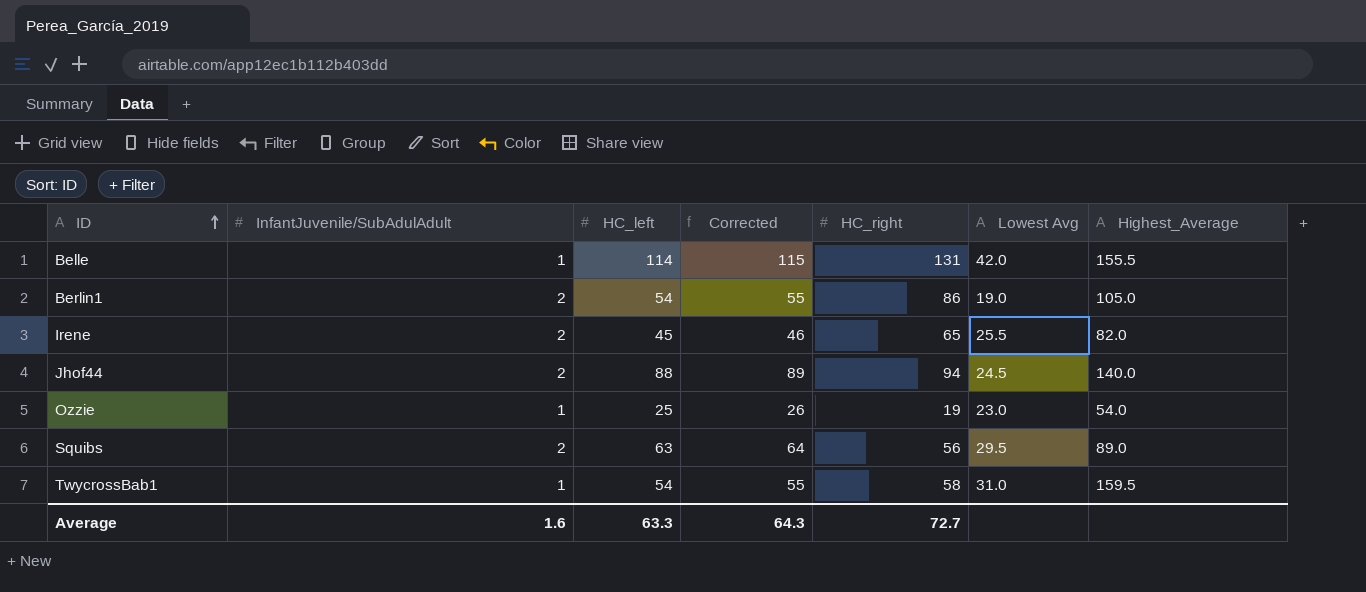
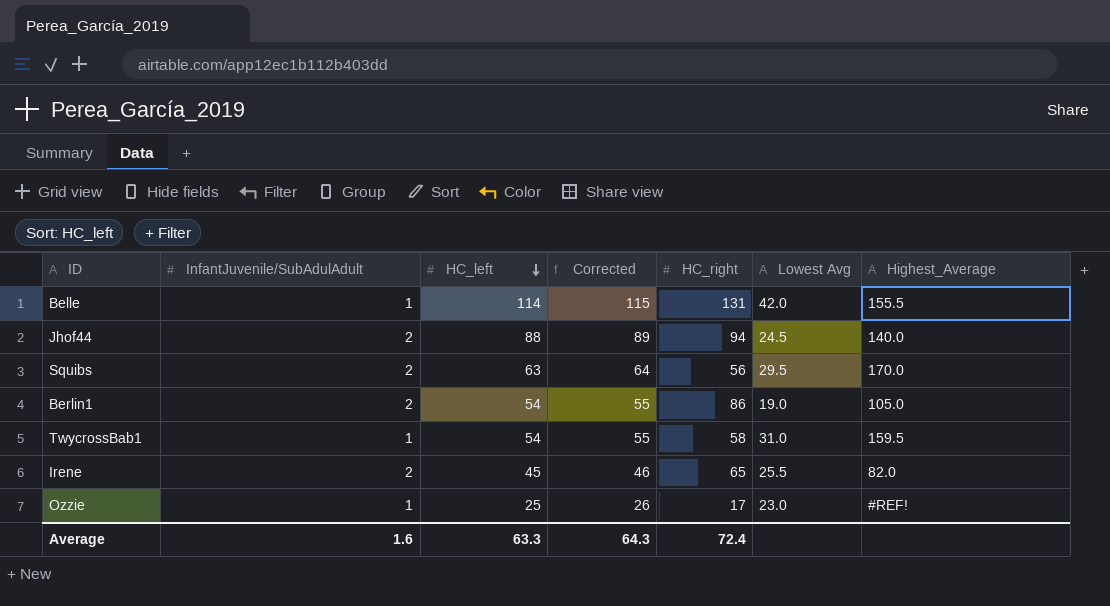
row order: ID ascending -> HC_left descending
Squibs | Highest_Average: 89.0 -> 170.0
Ozzie | HC_right: 19 -> 17
Ozzie | Highest_Average: 54.0 -> #REF!
Average | HC_right: 72.7 -> 72.4

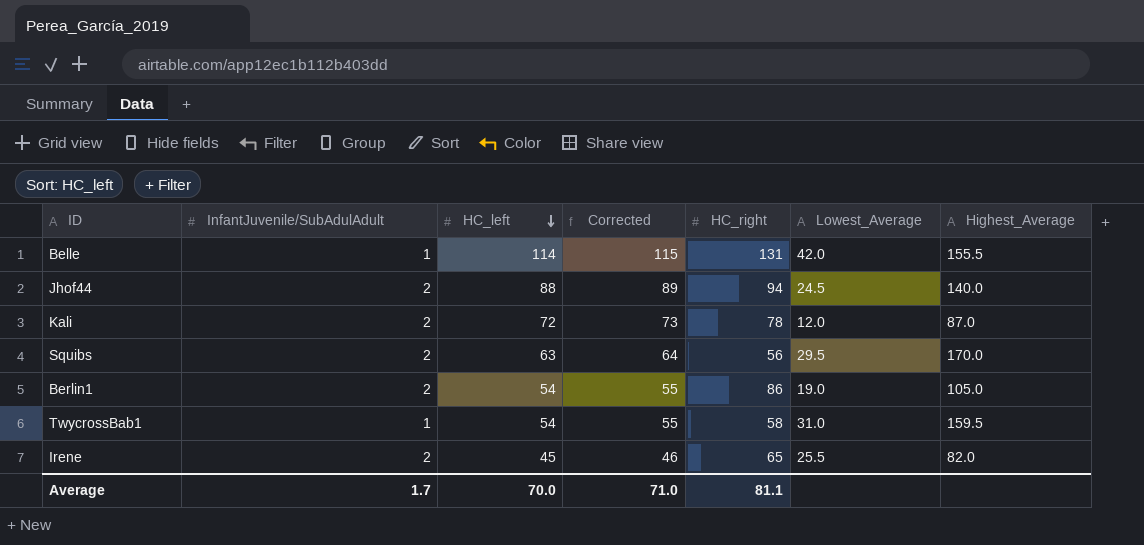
column name: Lowest Avg -> Lowest_Average
row Ozzie: 1 | 25 | 26 | 17 | 23.0 | #REF! -> none
row Kali: none -> 2 | 72 | 73 | 78 | 12.0 | 87.0
Average | InfantJuvenile/SubAdulAdult: 1.6 -> 1.7
Average | HC_left: 63.3 -> 70.0
Average | Corrected: 64.3 -> 71.0
Average | HC_right: 72.4 -> 81.1

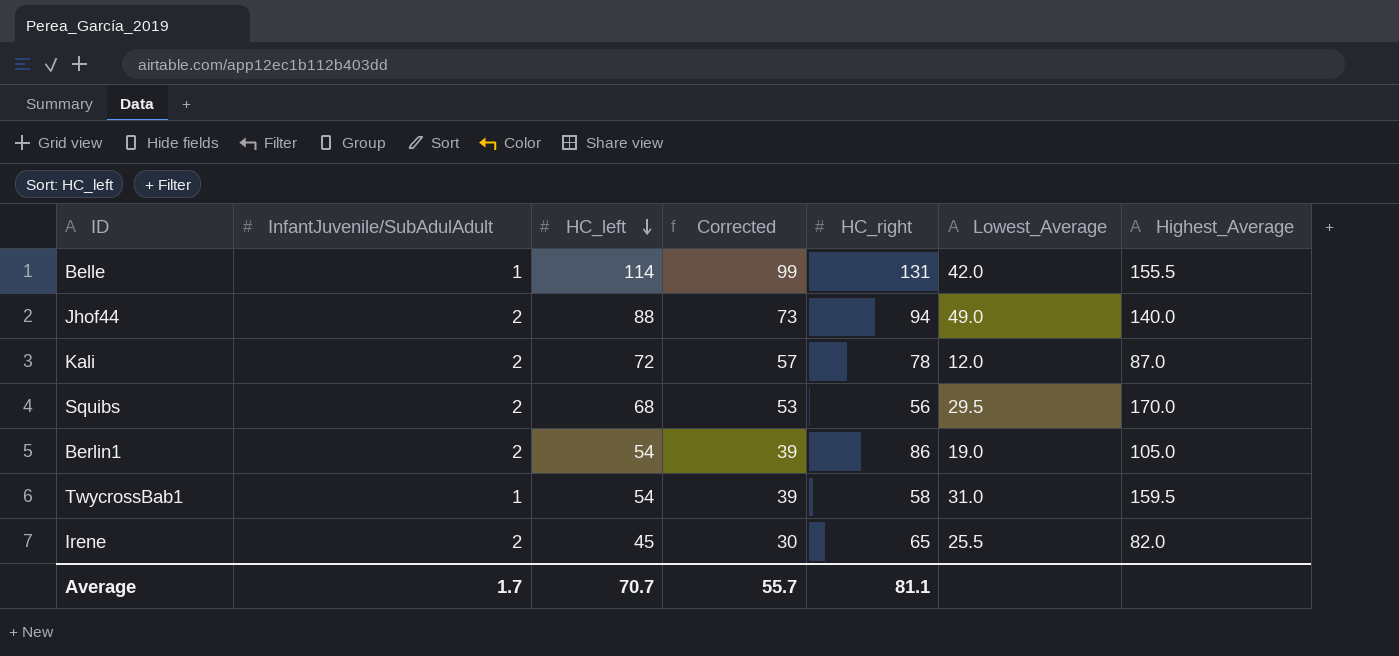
column Corrected | formula: [HC_left] + 1 -> [HC_left] - 15
Jhof44 | Lowest_Average: 24.5 -> 49.0
Squibs | HC_left: 63 -> 68
Average | HC_left: 70.0 -> 70.7
Average | Corrected: 71.0 -> 55.7

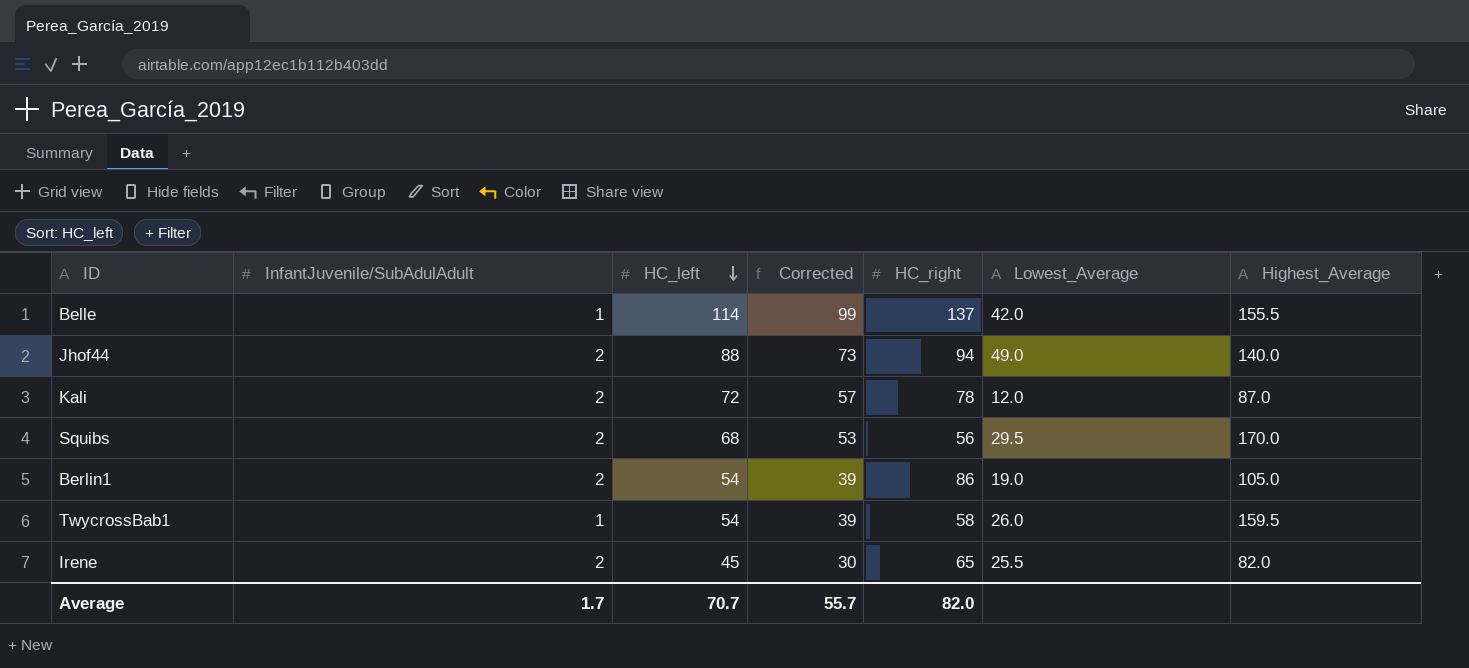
Belle | HC_right: 131 -> 137
TwycrossBab1 | Lowest_Average: 31.0 -> 26.0
Average | HC_right: 81.1 -> 82.0

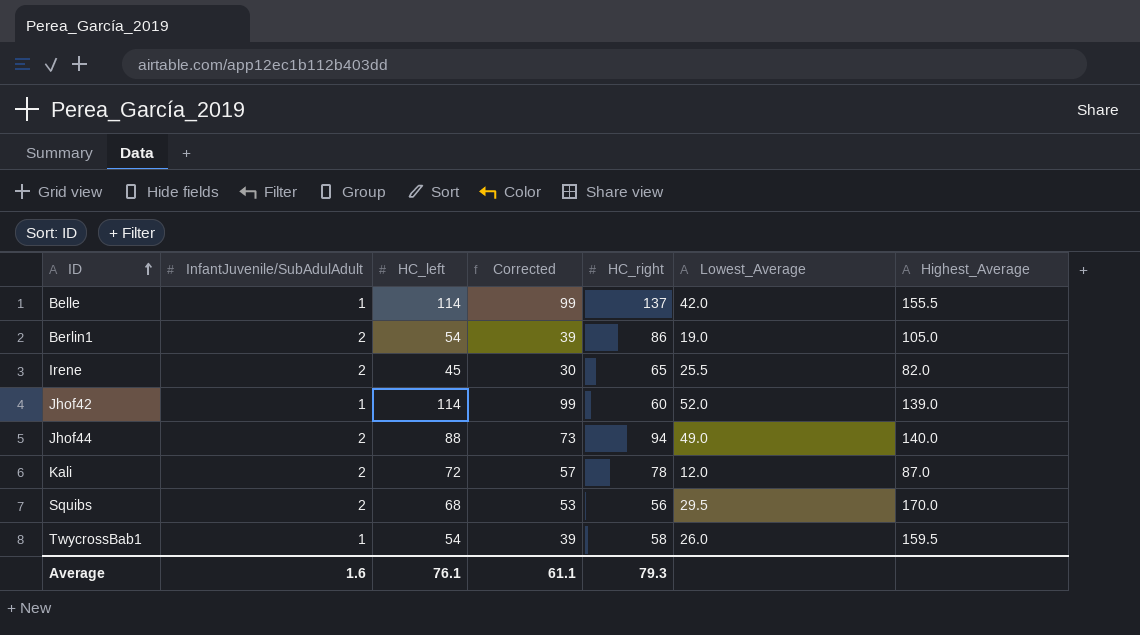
row order: HC_left descending -> ID ascending
row Jhof42: none -> 1 | 114 | 99 | 60 | 52.0 | 139.0
Average | InfantJuvenile/SubAdulAdult: 1.7 -> 1.6
Average | HC_left: 70.7 -> 76.1
Average | Corrected: 55.7 -> 61.1
Average | HC_right: 82.0 -> 79.3

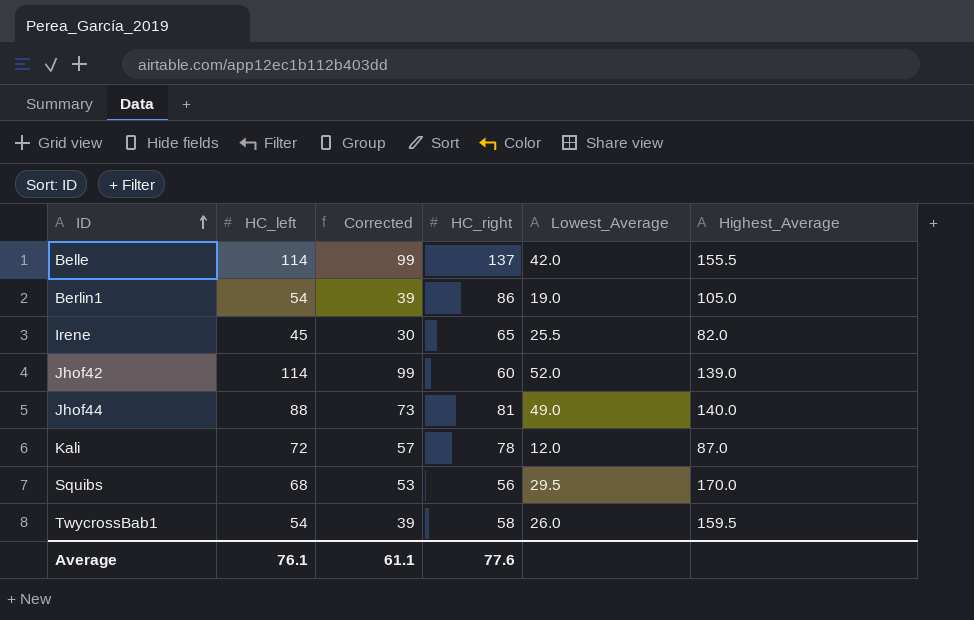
column InfantJuvenile/SubAdulAdult | position: 2 -> none
Jhof44 | HC_right: 94 -> 81
Average | HC_right: 79.3 -> 77.6

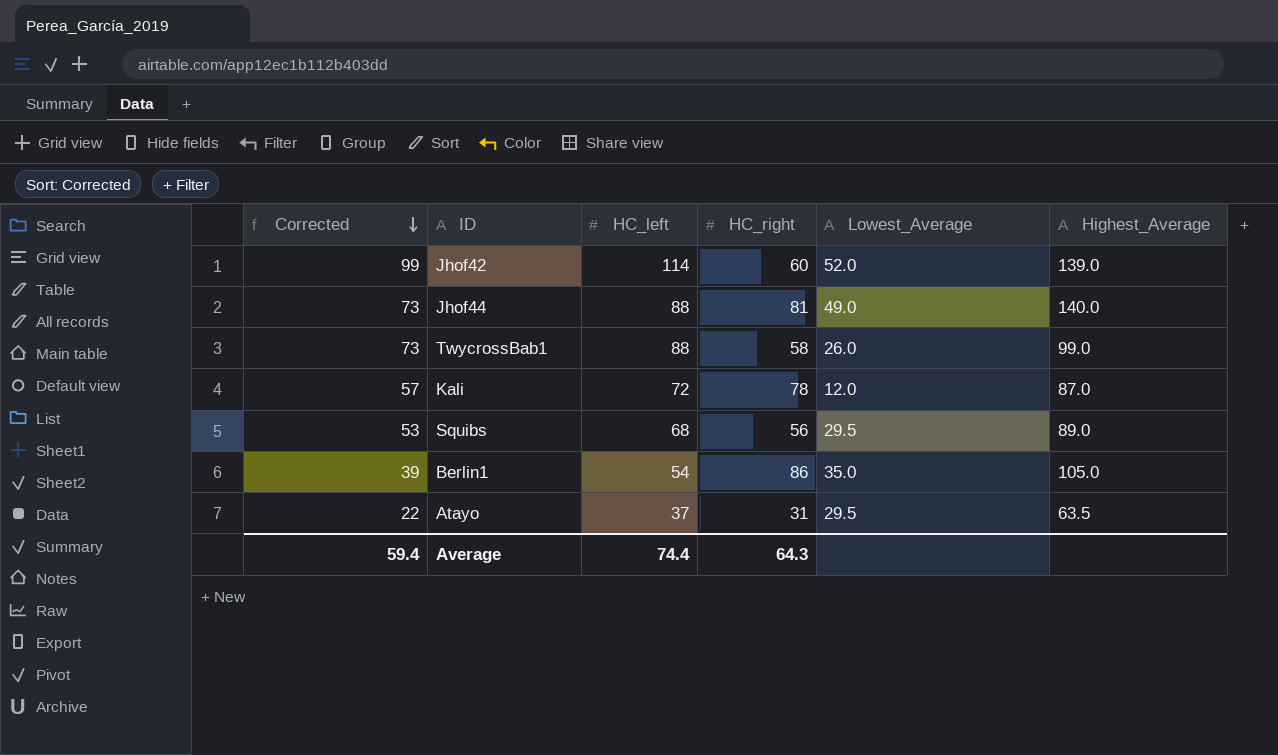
row order: ID ascending -> Corrected descending
column Corrected | position: 3 -> 1
row Belle: 114 | 99 | 137 | 42.0 | 155.5 -> none
row Irene: 45 | 30 | 65 | 25.5 | 82.0 -> none
TwycrossBab1 | Corrected: 39 -> 73
TwycrossBab1 | HC_left: 54 -> 88
TwycrossBab1 | Highest_Average: 159.5 -> 99.0
Squibs | Highest_Average: 170.0 -> 89.0
Berlin1 | Lowest_Average: 19.0 -> 35.0
row Atayo: none -> 22 | 37 | 31 | 29.5 | 63.5
Average | Corrected: 61.1 -> 59.4
Average | HC_left: 76.1 -> 74.4
Average | HC_right: 77.6 -> 64.3

